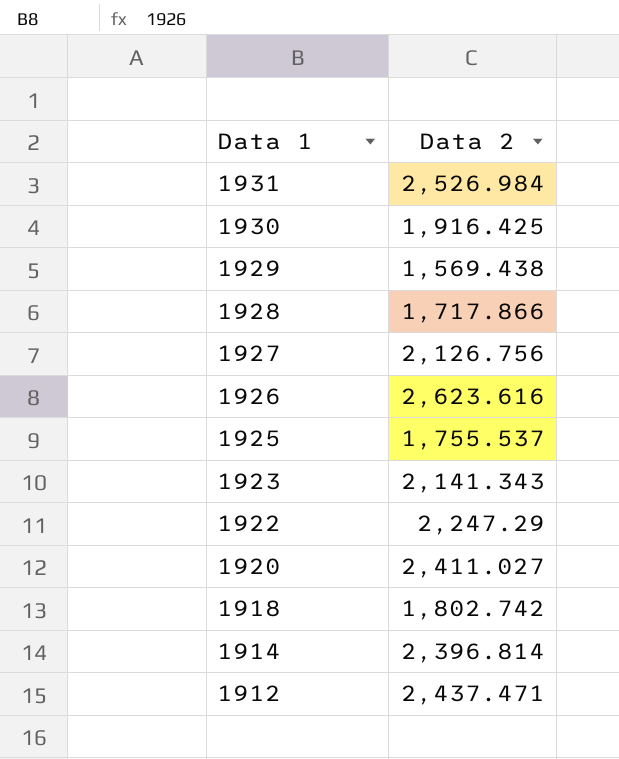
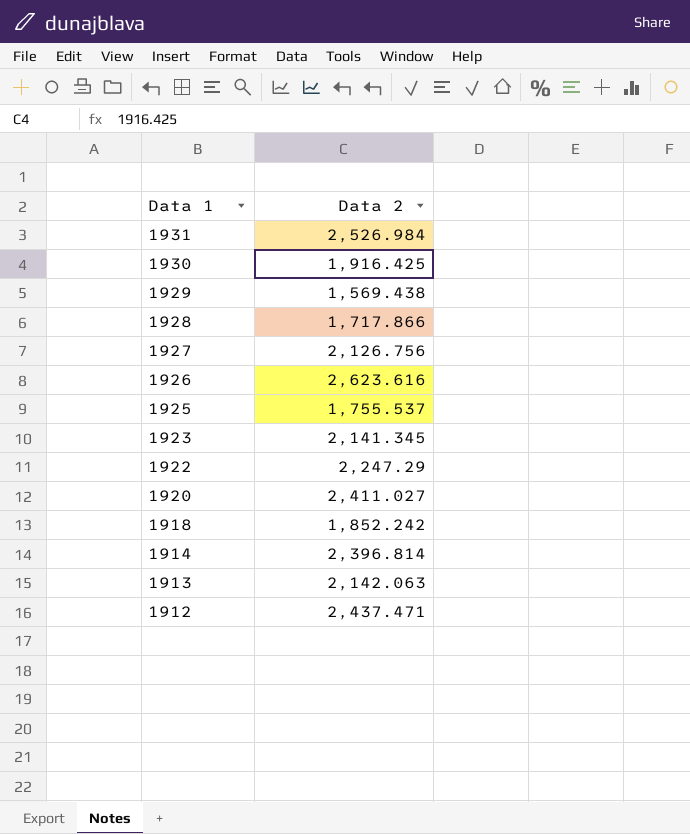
1923 | Data 2: 2,141.343 -> 2,141.345
1918 | Data 2: 1,802.742 -> 1,852.242
row 1913: none -> 2,142.063

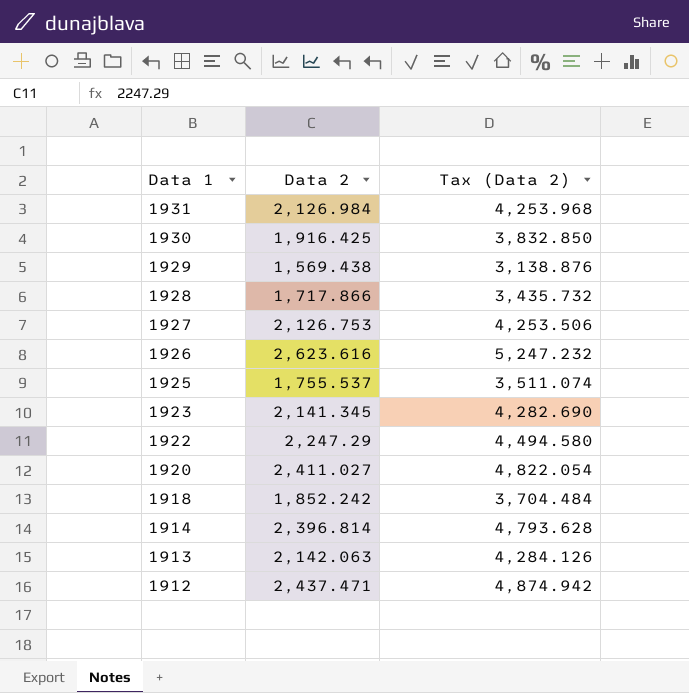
column Tax (Data 2) | formula: none -> [Data 2] * 2
1931 | Data 2: 2,526.984 -> 2,126.984
1927 | Data 2: 2,126.756 -> 2,126.753

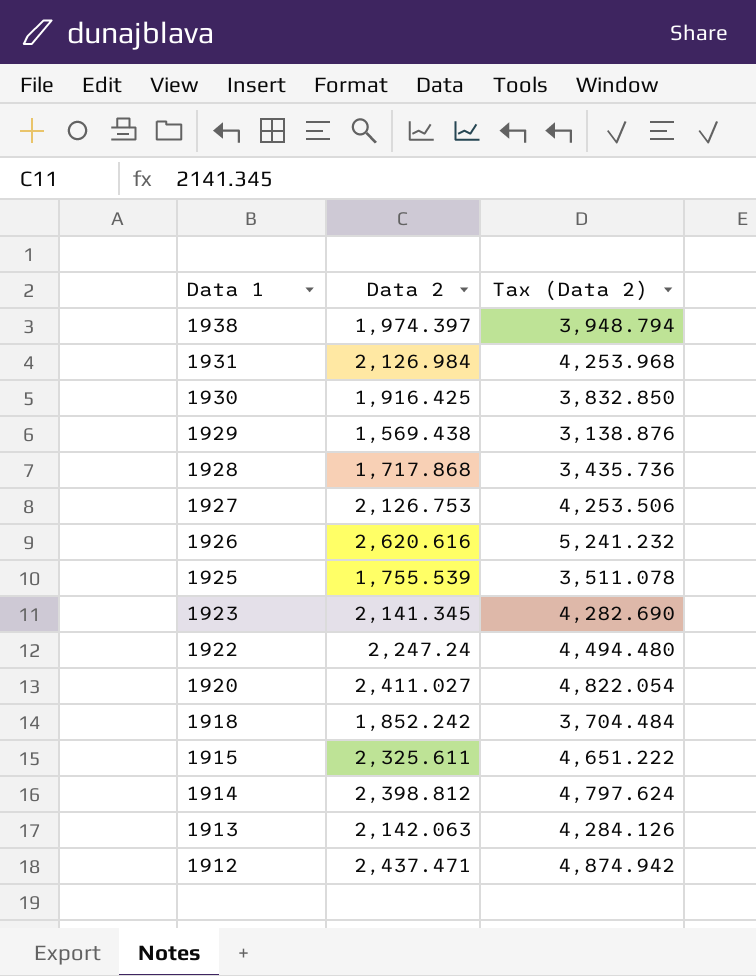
row 1938: none -> 1,974.397 | 3,948.794
1928 | Data 2: 1,717.866 -> 1,717.868
1928 | Tax (Data 2): 3,435.732 -> 3,435.736
1926 | Data 2: 2,623.616 -> 2,620.616
1926 | Tax (Data 2): 5,247.232 -> 5,241.232
1925 | Data 2: 1,755.537 -> 1,755.539
1925 | Tax (Data 2): 3,511.074 -> 3,511.078
1922 | Data 2: 2,247.29 -> 2,247.24
1922 | Tax (Data 2): 4,494.580 -> 4,494.480
row 1915: none -> 2,325.611 | 4,651.222
1914 | Data 2: 2,396.814 -> 2,398.812
1914 | Tax (Data 2): 4,793.628 -> 4,797.624

